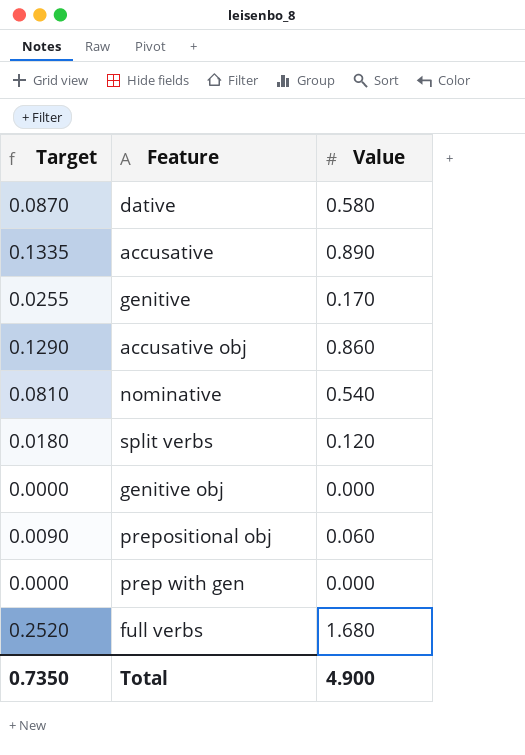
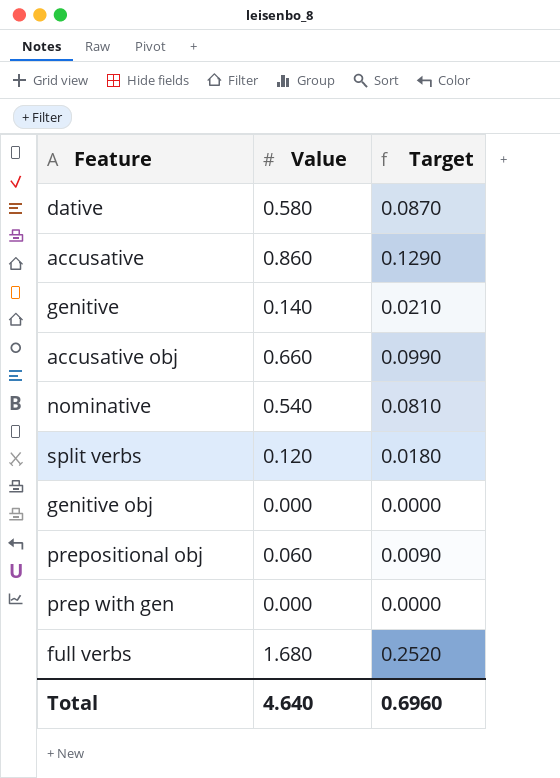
column Target | position: 1 -> 3
accusative | Value: 0.890 -> 0.860
accusative | Target: 0.1335 -> 0.1290
genitive | Value: 0.170 -> 0.140
genitive | Target: 0.0255 -> 0.0210
accusative obj | Value: 0.860 -> 0.660
accusative obj | Target: 0.1290 -> 0.0990
Total | Value: 4.900 -> 4.640
Total | Target: 0.7350 -> 0.6960

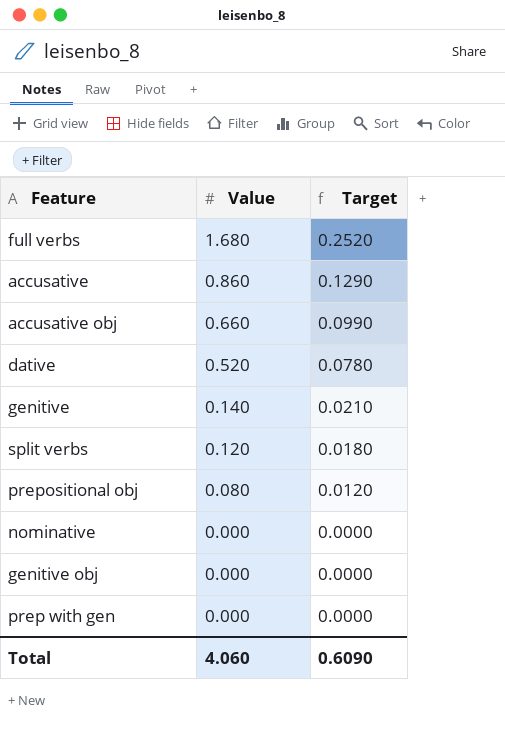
row order: none -> Value descending
dative | Value: 0.580 -> 0.520
dative | Target: 0.0870 -> 0.0780
prepositional obj | Value: 0.060 -> 0.080
prepositional obj | Target: 0.0090 -> 0.0120
nominative | Value: 0.540 -> 0.000
nominative | Target: 0.0810 -> 0.0000
Total | Value: 4.640 -> 4.060
Total | Target: 0.6960 -> 0.6090

